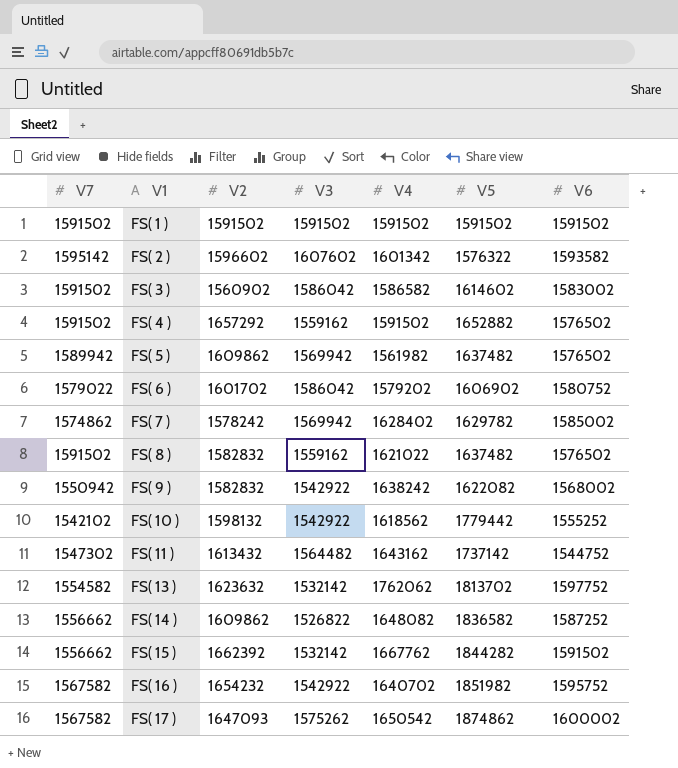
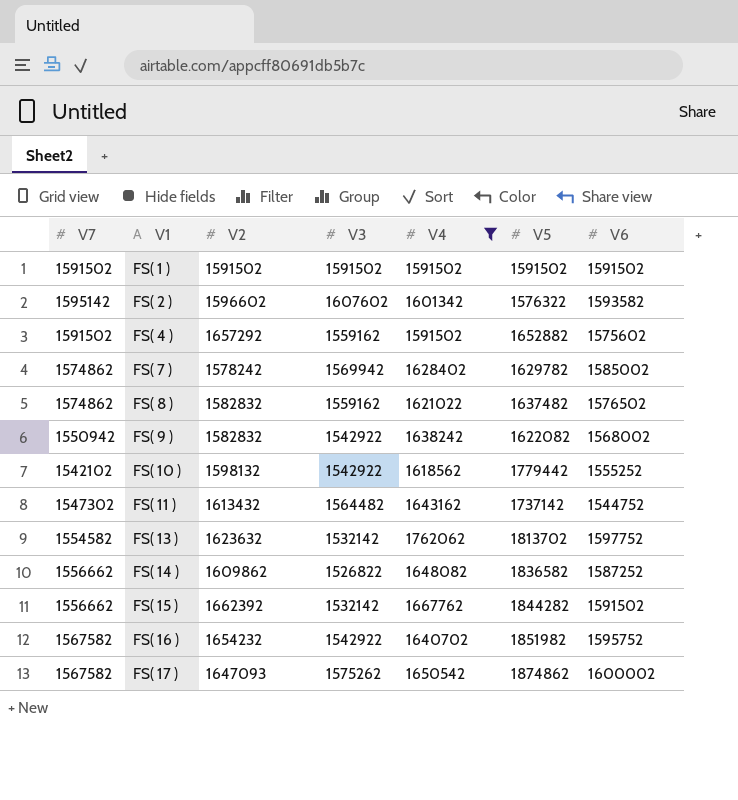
filter: none -> V4 >= 1591502
FS( 4 ) | V6: 1576502 -> 1575602
FS( 8 ) | V7: 1591502 -> 1574862

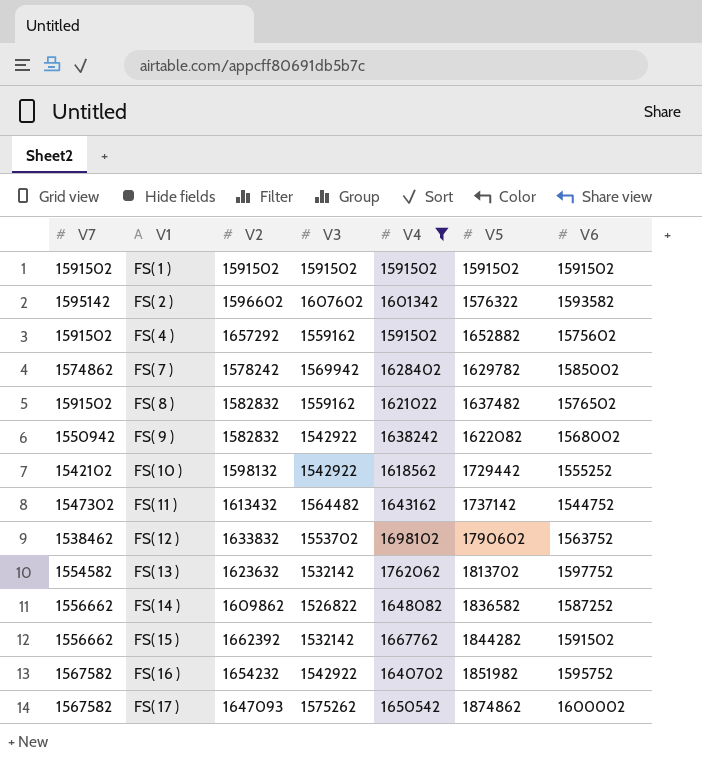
FS( 8 ) | V7: 1574862 -> 1591502
FS( 10 ) | V5: 1779442 -> 1729442
row FS( 12 ): none -> 1538462 | 1633832 | 1553702 | 1698102 | 1790602 | 1563752

